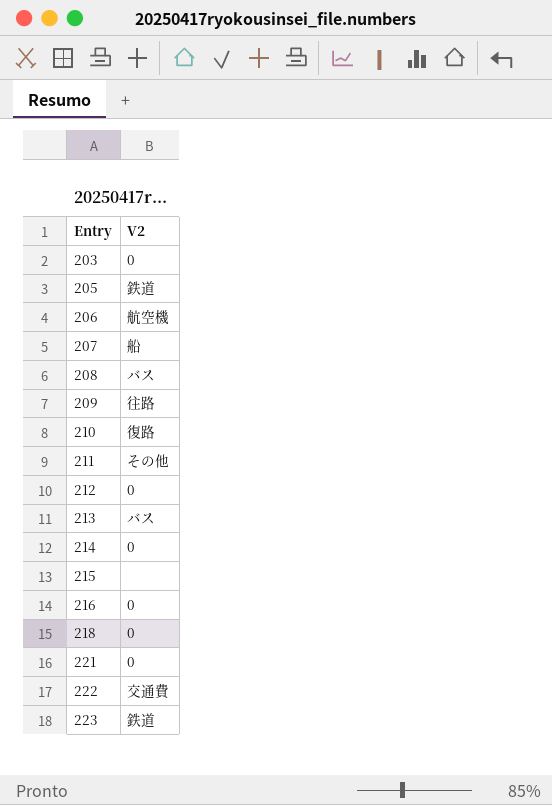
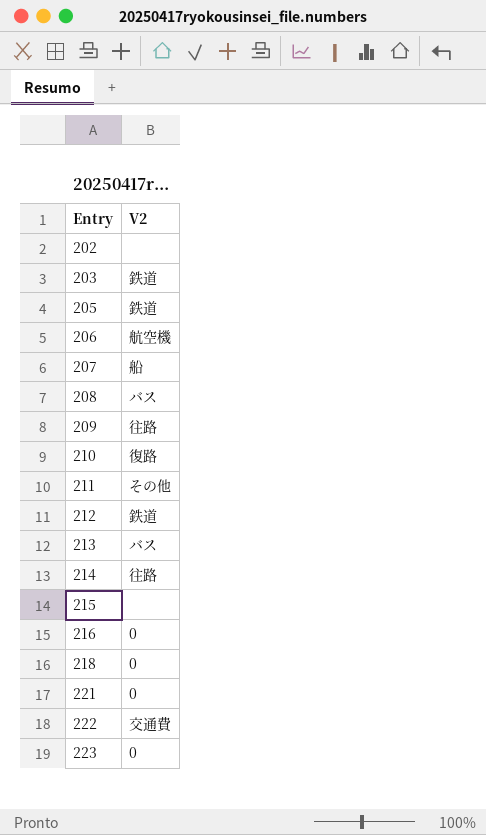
row 202: none -> none
203 | V2: 0 -> 鉄道
212 | V2: 0 -> 鉄道
214 | V2: 0 -> 往路
223 | V2: 鉄道 -> 0

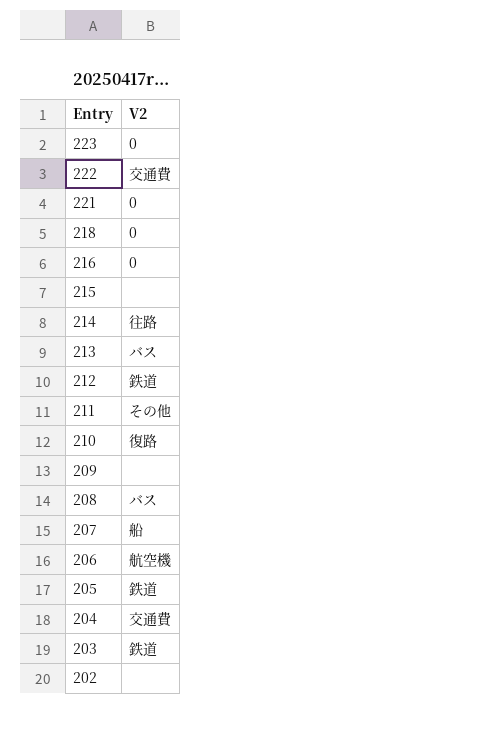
row order: Entry ascending -> Entry descending
209 | V2: 往路 -> none
row 204: none -> 交通費

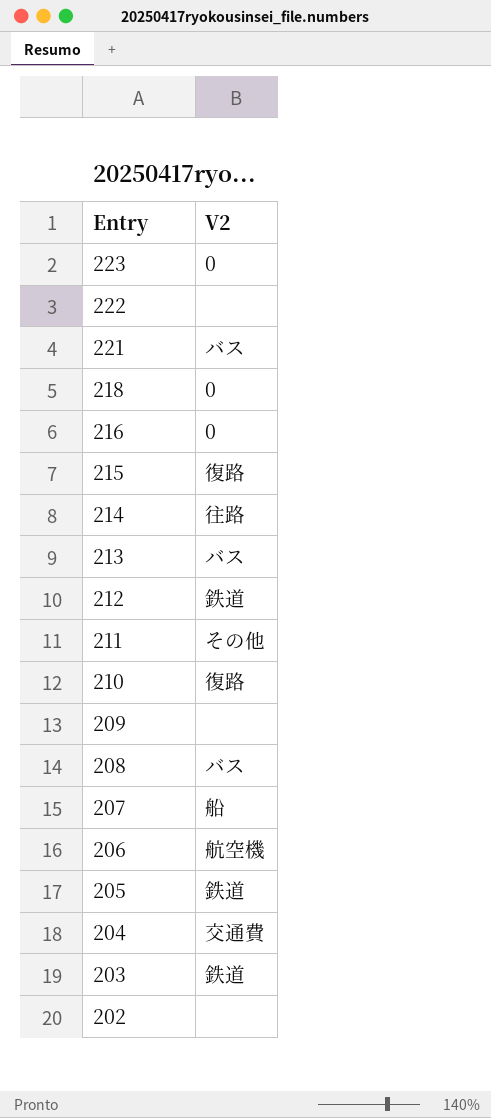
222 | V2: 交通費 -> none
221 | V2: 0 -> バス
215 | V2: none -> 復路

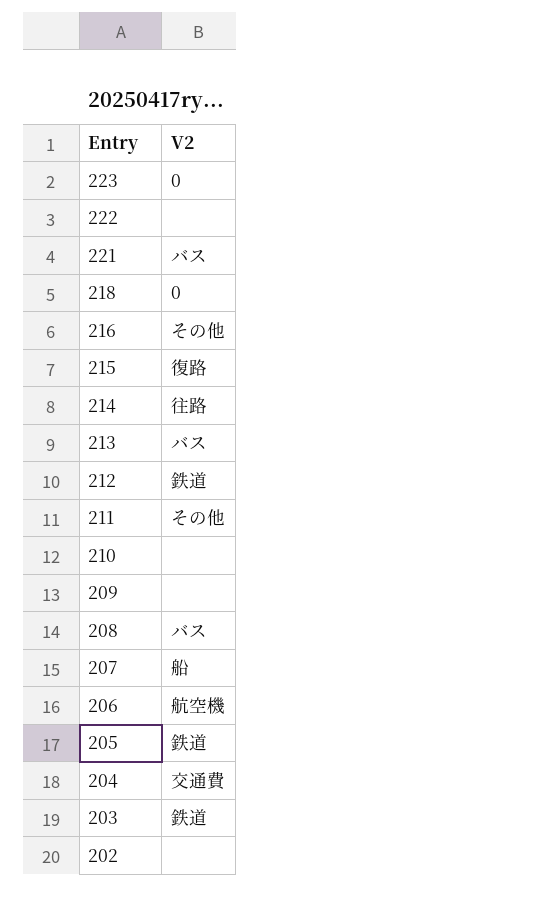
216 | V2: 0 -> その他
210 | V2: 復路 -> none

